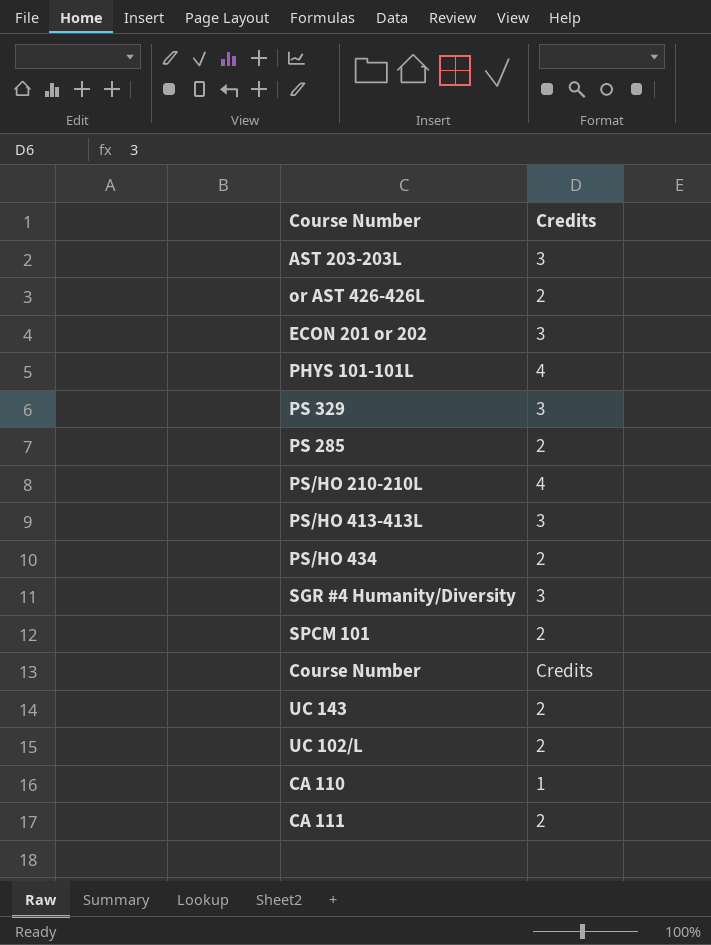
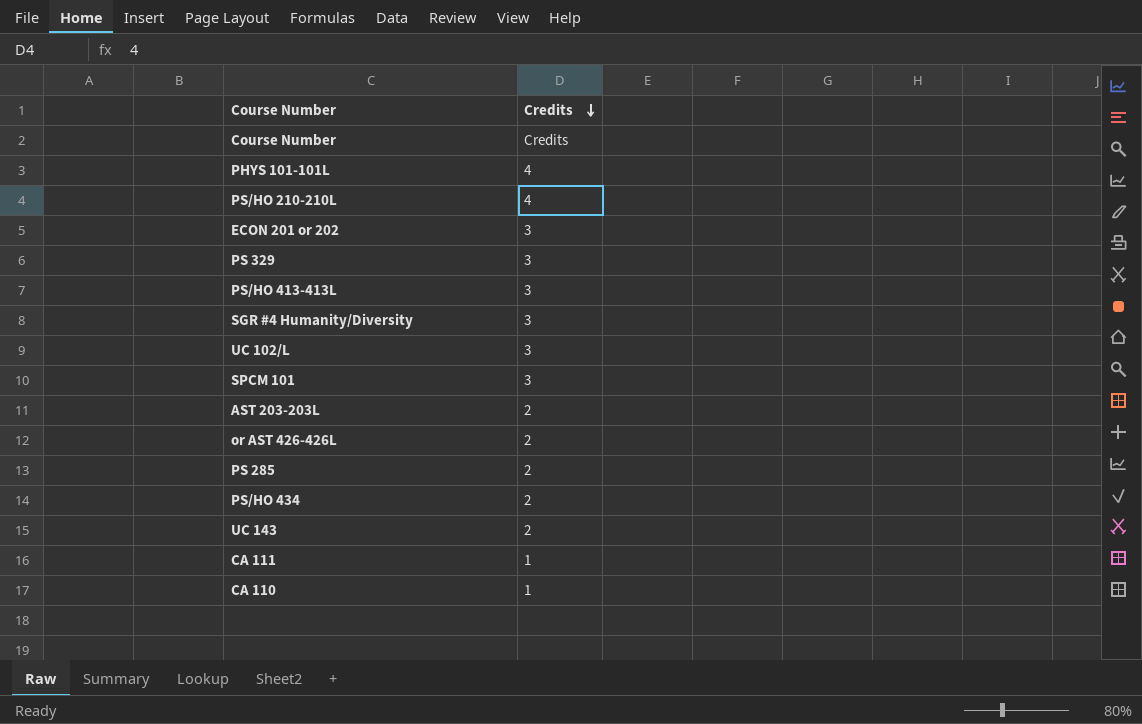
row order: none -> Credits descending
UC 102/L | Credits: 2 -> 3
SPCM 101 | Credits: 2 -> 3
AST 203-203L | Credits: 3 -> 2
CA 111 | Credits: 2 -> 1

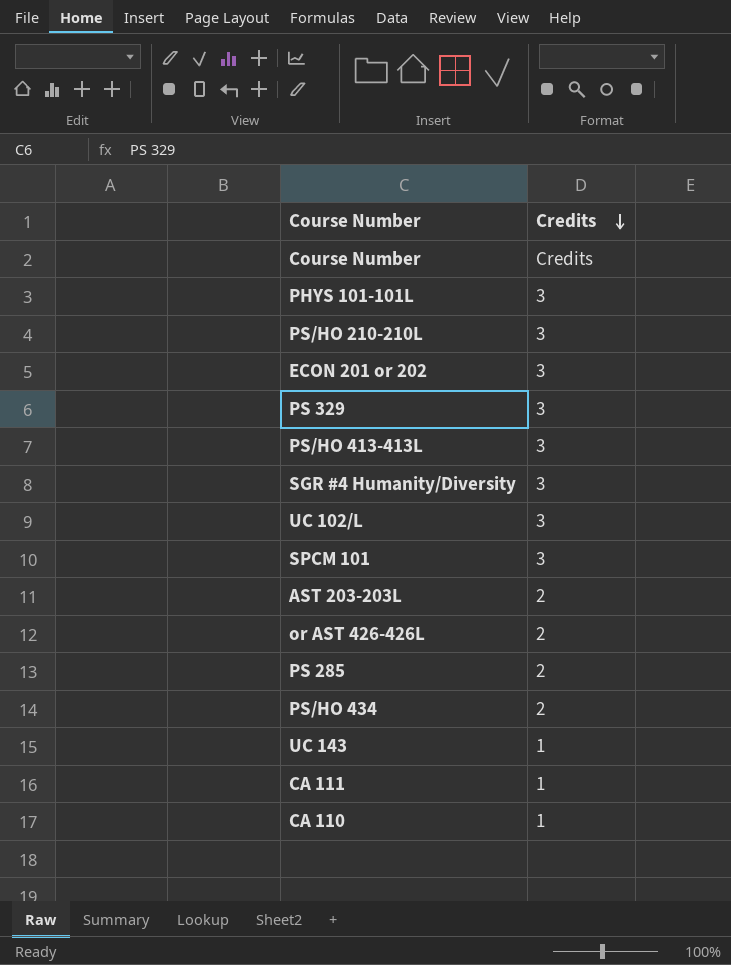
PHYS 101-101L | Credits: 4 -> 3
PS/HO 210-210L | Credits: 4 -> 3
UC 143 | Credits: 2 -> 1

